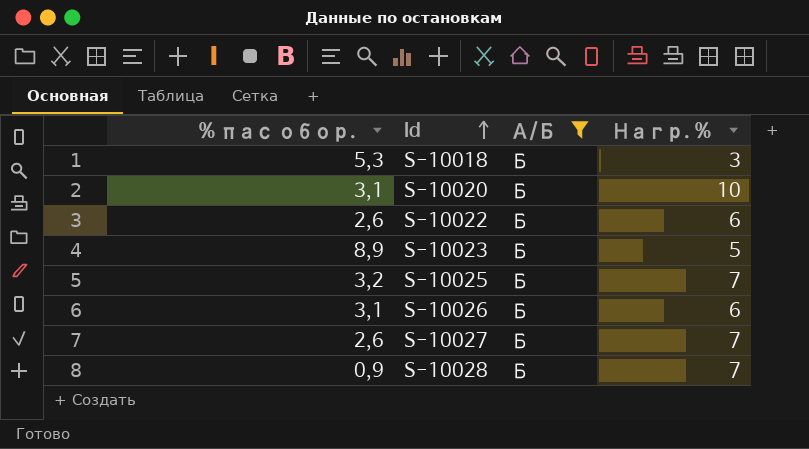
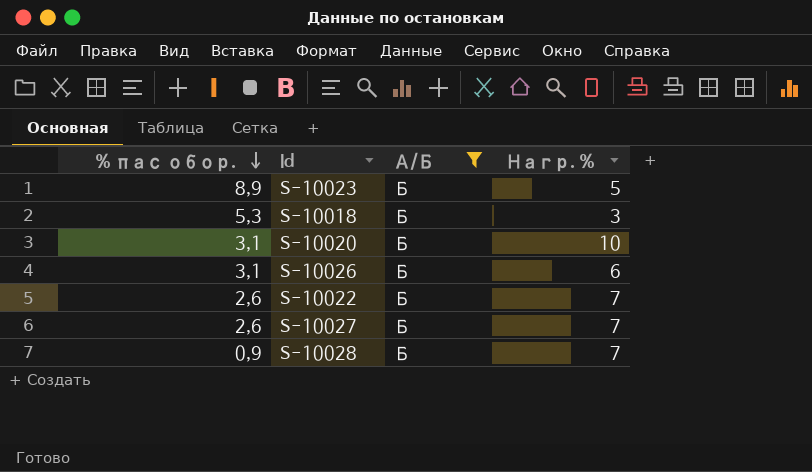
row order: Id ascending -> % пас обор. descending
row S-10025: 3,2 | Б | 7 -> none
S-10022 | Нагр. %: 6 -> 7

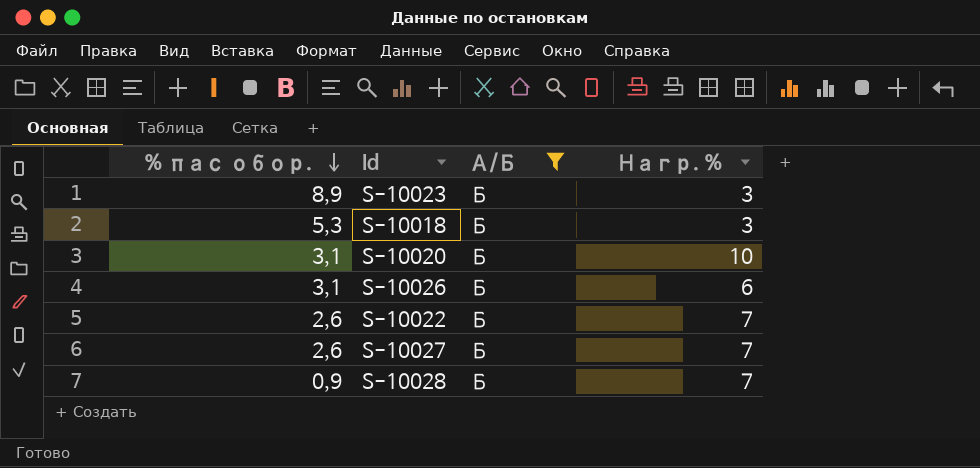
S-10023 | Нагр. %: 5 -> 3

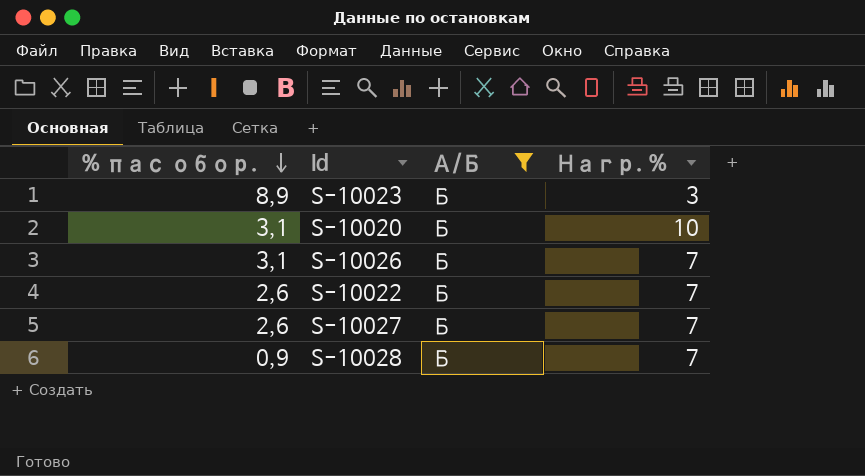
row S-10018: 5,3 | Б | 3 -> none
S-10026 | Нагр. %: 6 -> 7

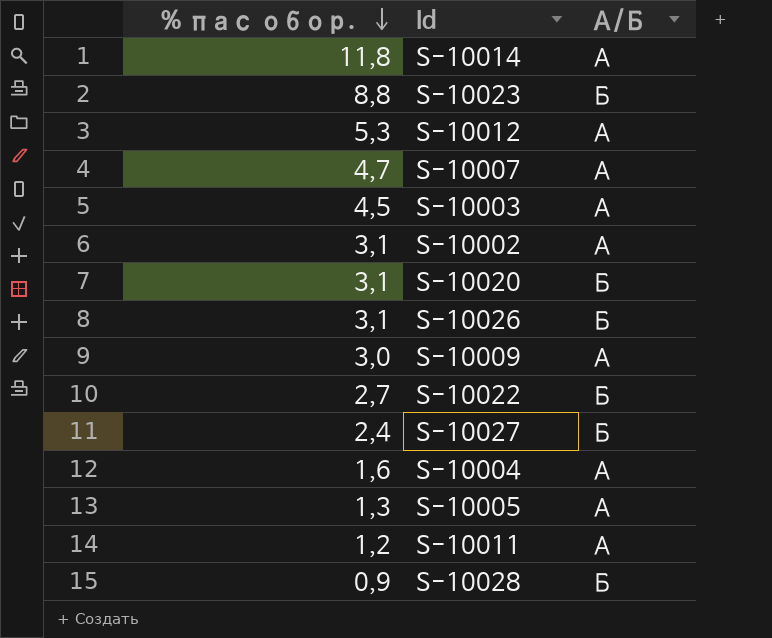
filter: А/Б = Б -> none
column Нагр. % | position: 4 -> none
S-10023 | % пас обор.: 8,9 -> 8,8
S-10022 | % пас обор.: 2,6 -> 2,7
S-10027 | % пас обор.: 2,6 -> 2,4

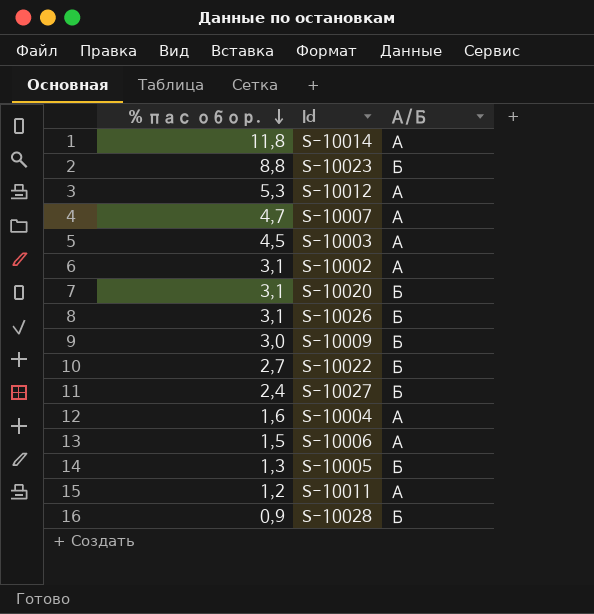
S-10009 | А/Б: А -> Б
row S-10006: none -> 1,5 | А
S-10005 | А/Б: А -> Б

